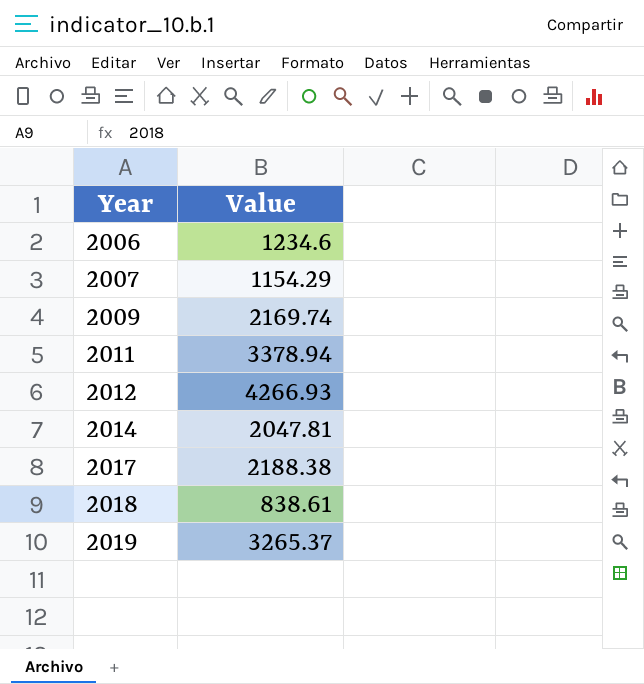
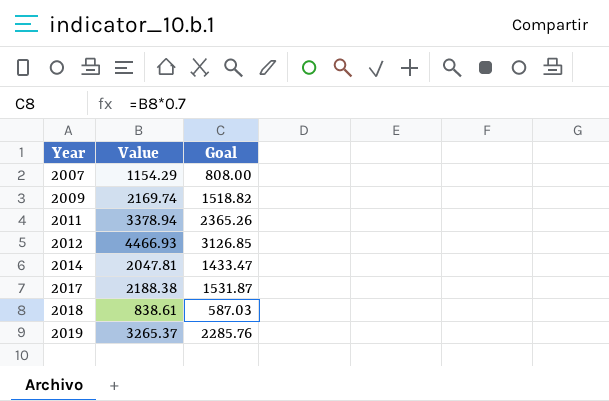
column Goal | formula: none -> [Value] * 0.7
row 2006: 1234.6 -> none
2012 | Value: 4266.93 -> 4466.93

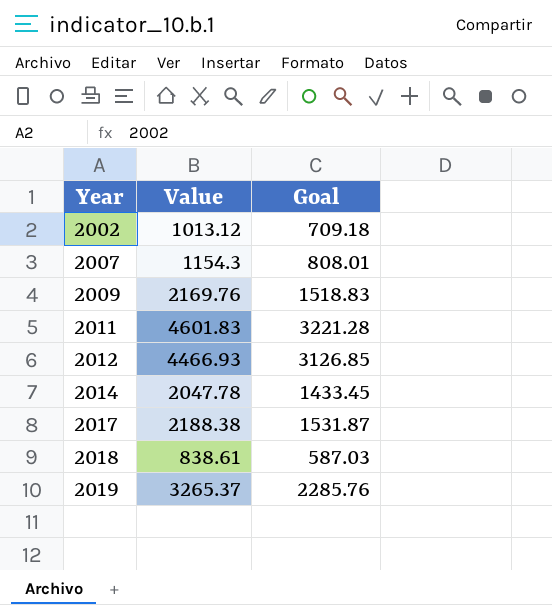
row 2002: none -> 1013.12 | 709.18
2007 | Value: 1154.29 -> 1154.3
2007 | Goal: 808.00 -> 808.01
2009 | Value: 2169.74 -> 2169.76
2009 | Goal: 1518.82 -> 1518.83
2011 | Value: 3378.94 -> 4601.83
2011 | Goal: 2365.26 -> 3221.28
2014 | Value: 2047.81 -> 2047.78
2014 | Goal: 1433.47 -> 1433.45

